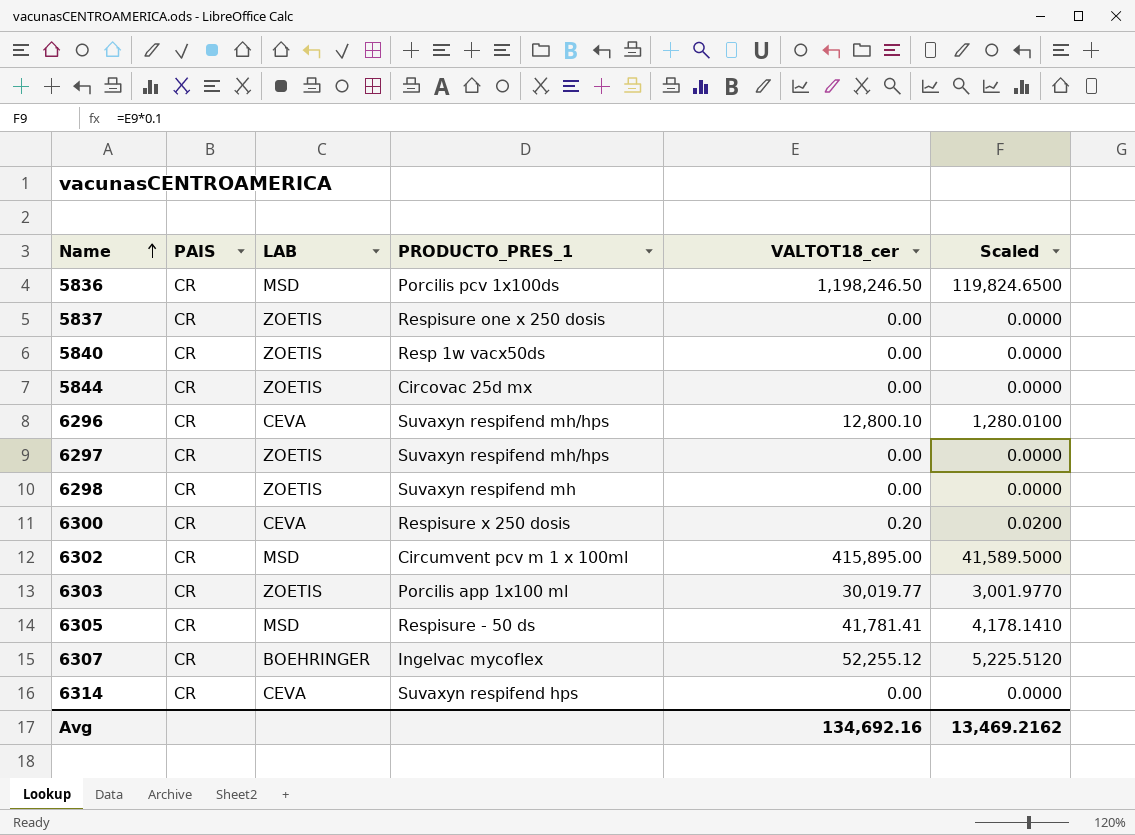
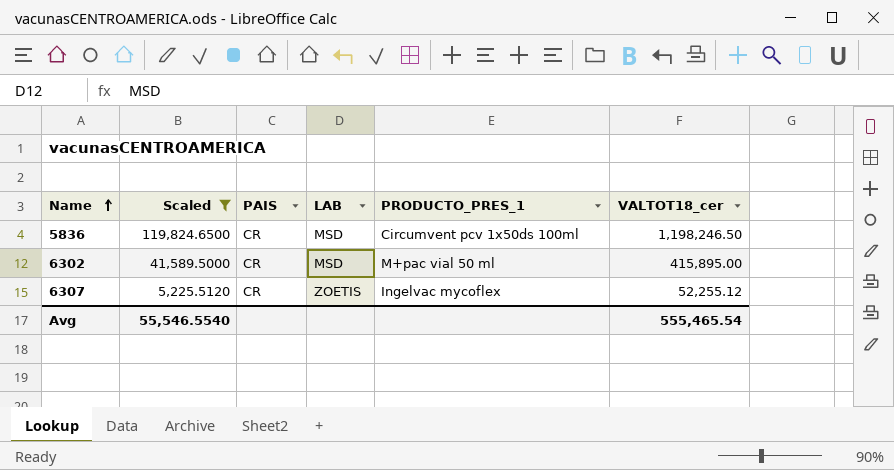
filter: none -> Scaled >= 5,225.5120
column Scaled | position: 6 -> 2
5836 | PRODUCTO_PRES_1: Porcilis pcv 1x100ds -> Circumvent pcv 1x50ds 100ml
6302 | PRODUCTO_PRES_1: Circumvent pcv m 1 x 100ml -> M+pac vial 50 ml
6307 | LAB: BOEHRINGER -> ZOETIS
Avg | Scaled: 13,469.2162 -> 55,546.5540
Avg | VALTOT18_cer: 134,692.16 -> 555,465.54

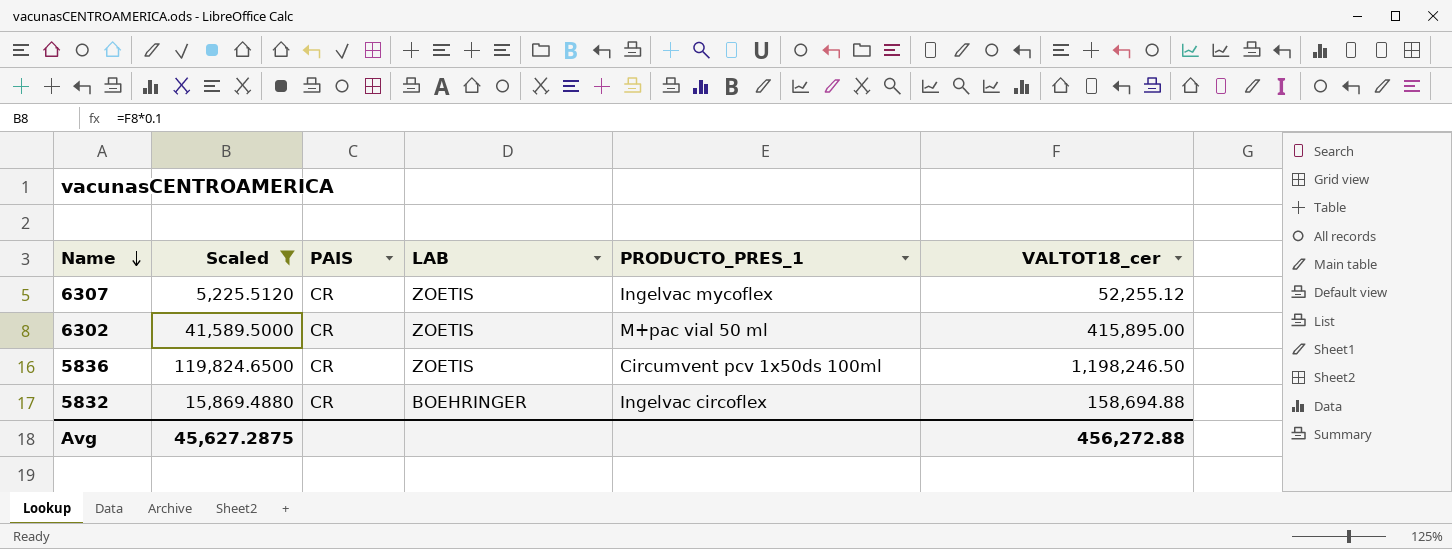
row order: Name ascending -> Name descending
6302 | LAB: MSD -> ZOETIS
5836 | LAB: MSD -> ZOETIS
row 5832: none -> 15,869.4880 | CR | BOEHRINGER | Ingelvac circoflex | 158,694.88
Avg | Scaled: 55,546.5540 -> 45,627.2875
Avg | VALTOT18_cer: 555,465.54 -> 456,272.88

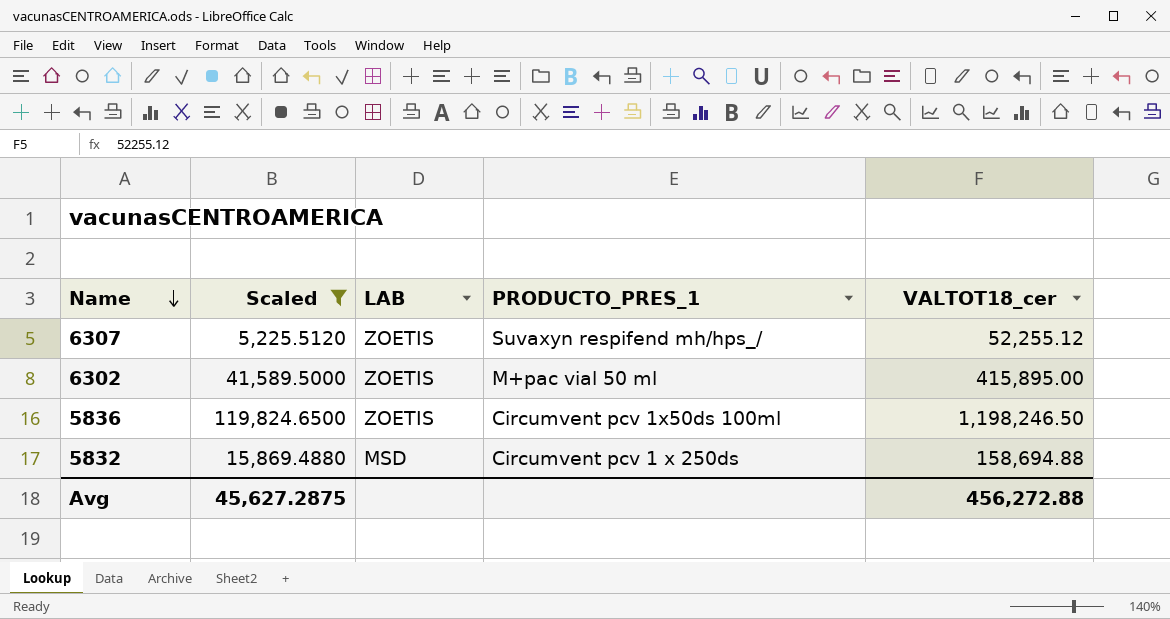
column PAIS | position: 3 -> none
6307 | PRODUCTO_PRES_1: Ingelvac mycoflex -> Suvaxyn respifend mh/hps_/
5832 | LAB: BOEHRINGER -> MSD
5832 | PRODUCTO_PRES_1: Ingelvac circoflex -> Circumvent pcv 1 x 250ds

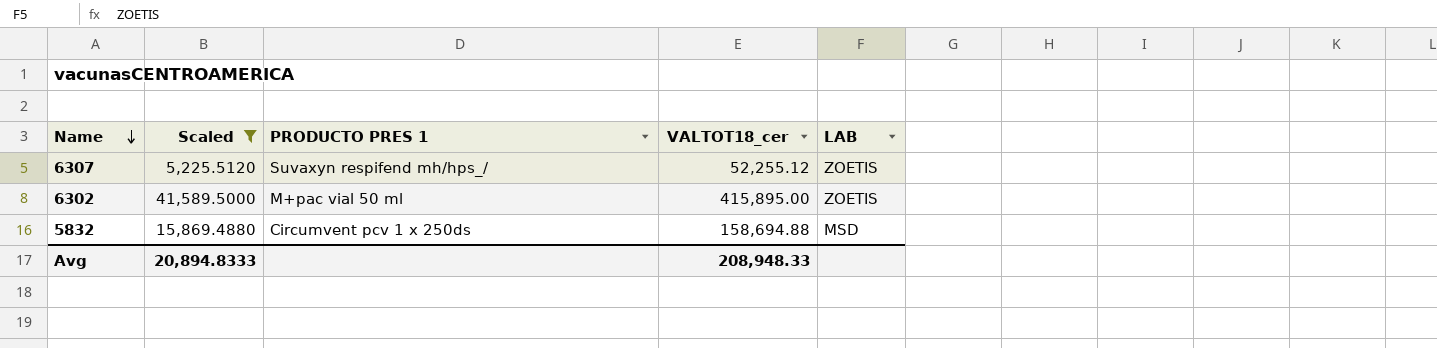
column name: PRODUCTO_PRES_1 -> PRODUCTO PRES 1
column LAB | position: 3 -> 5
row 5836: 119,824.6500 | ZOETIS | Circumvent pcv 1x50ds 100ml | 1,198,246.50 -> none
Avg | Scaled: 45,627.2875 -> 20,894.8333
Avg | VALTOT18_cer: 456,272.88 -> 208,948.33

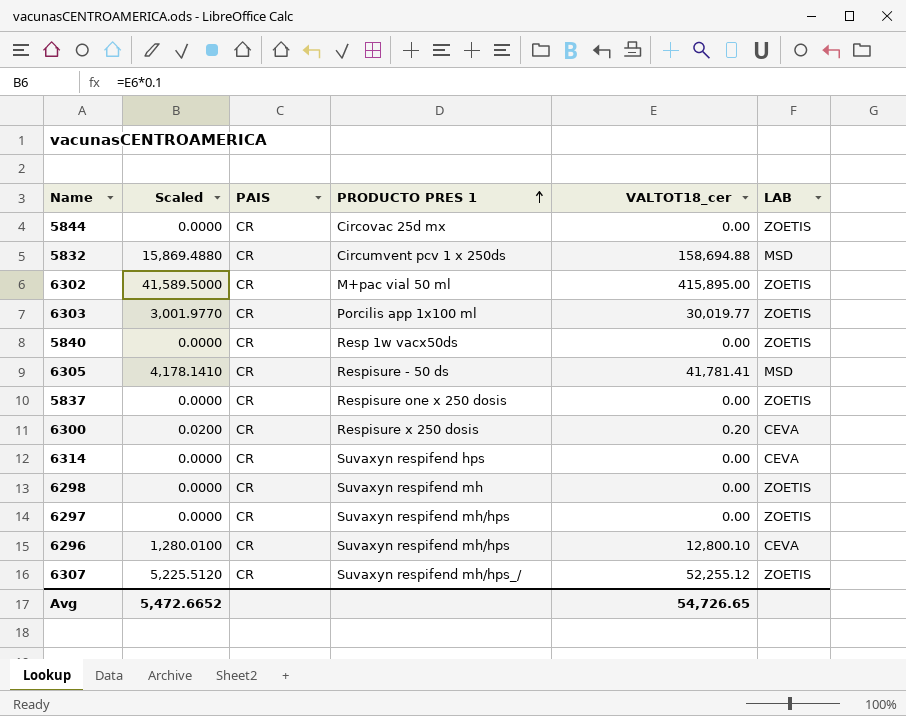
filter: Scaled >= 5,225.5120 -> none
row order: Name descending -> PRODUCTO PRES 1 ascending
column PAIS | position: none -> 3
Avg | Scaled: 20,894.8333 -> 5,472.6652
Avg | VALTOT18_cer: 208,948.33 -> 54,726.65

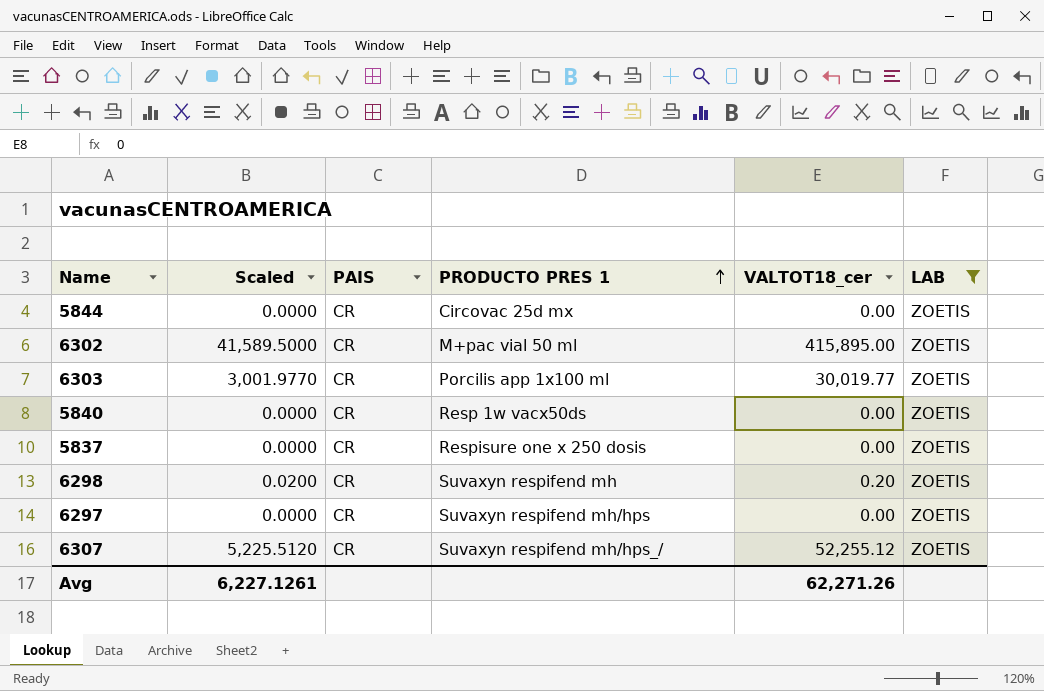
filter: none -> LAB = ZOETIS
6298 | Scaled: 0.0000 -> 0.0200
6298 | VALTOT18_cer: 0.00 -> 0.20
Avg | Scaled: 5,472.6652 -> 6,227.1261
Avg | VALTOT18_cer: 54,726.65 -> 62,271.26

